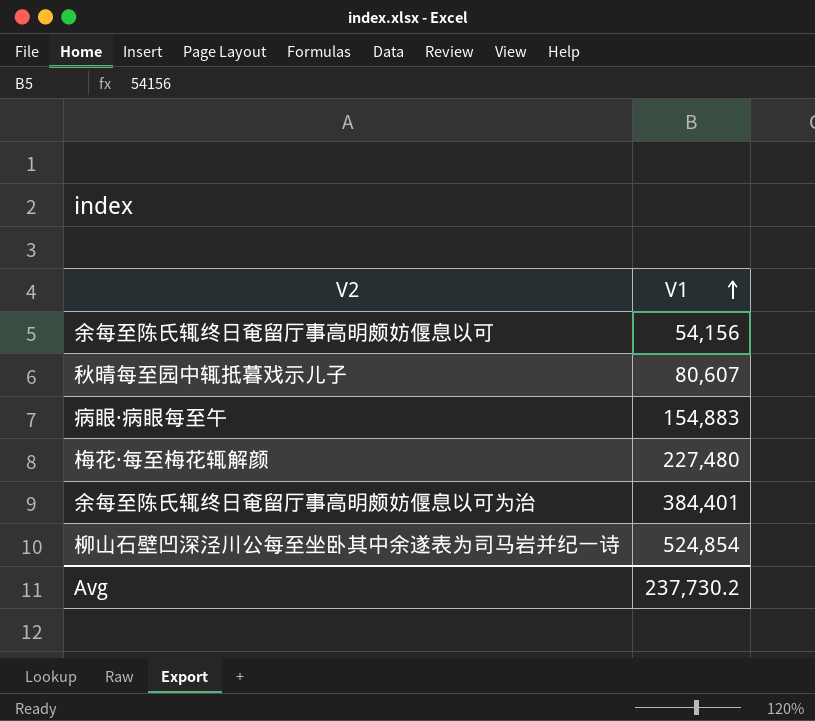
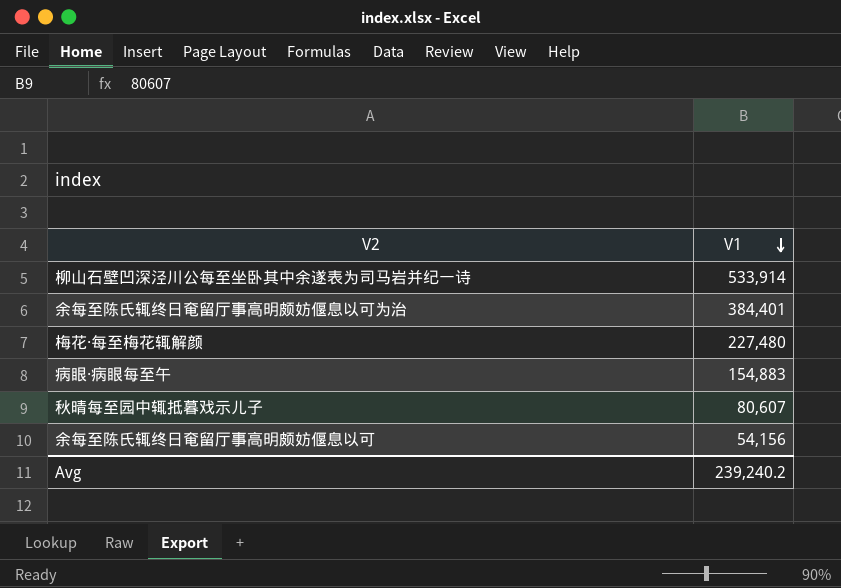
row order: V1 ascending -> V1 descending
柳山石壁凹深泾川公每至坐卧其中余遂表为司马岩并纪一诗 | V1: 524,854 -> 533,914
Avg | V1: 237,730.2 -> 239,240.2

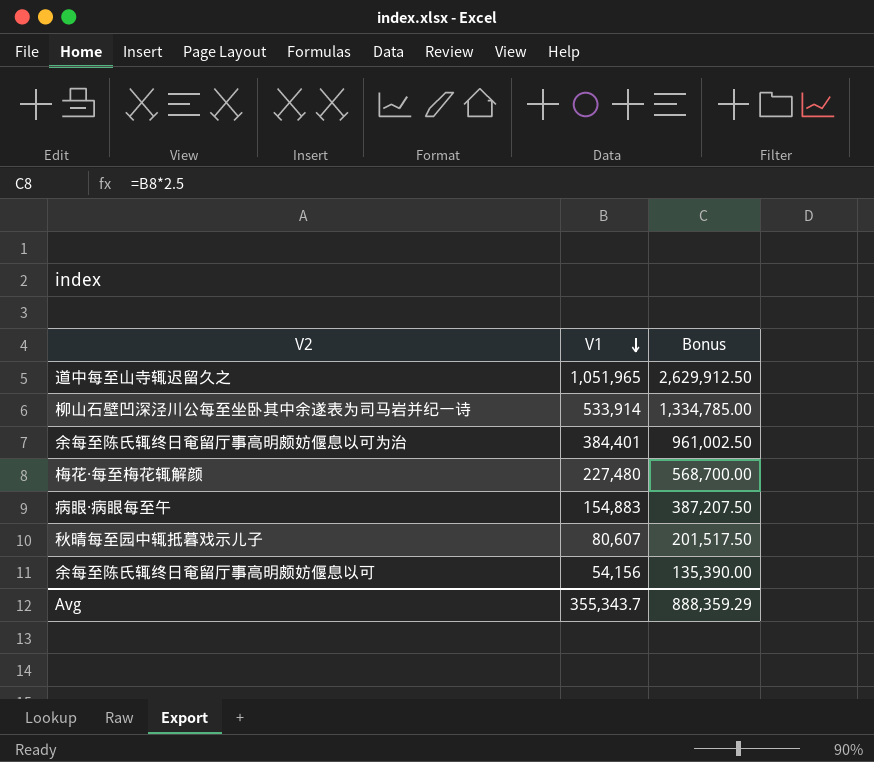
column Bonus | formula: none -> [V1] * 2.5
row 道中每至山寺辄迟留久之: none -> 1,051,965 | 2,629,912.50
Avg | V1: 239,240.2 -> 355,343.7

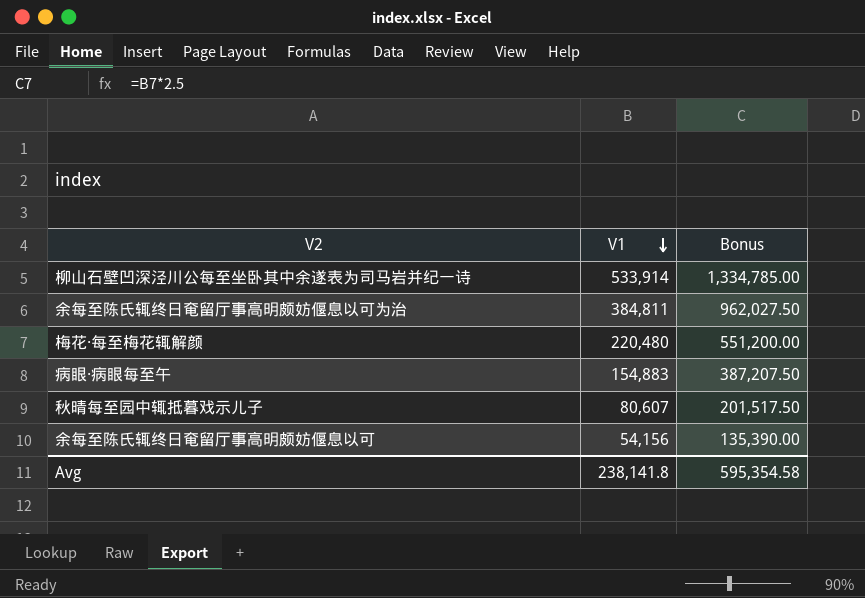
row 道中每至山寺辄迟留久之: 1,051,965 | 2,629,912.50 -> none
余每至陈氏辄终日奄留厅事高明颇妨偃息以可为治 | V1: 384,401 -> 384,811
余每至陈氏辄终日奄留厅事高明颇妨偃息以可为治 | Bonus: 961,002.50 -> 962,027.50
梅花·每至梅花辄解颜 | V1: 227,480 -> 220,480
梅花·每至梅花辄解颜 | Bonus: 568,700.00 -> 551,200.00
Avg | V1: 355,343.7 -> 238,141.8
Avg | Bonus: 888,359.29 -> 595,354.58

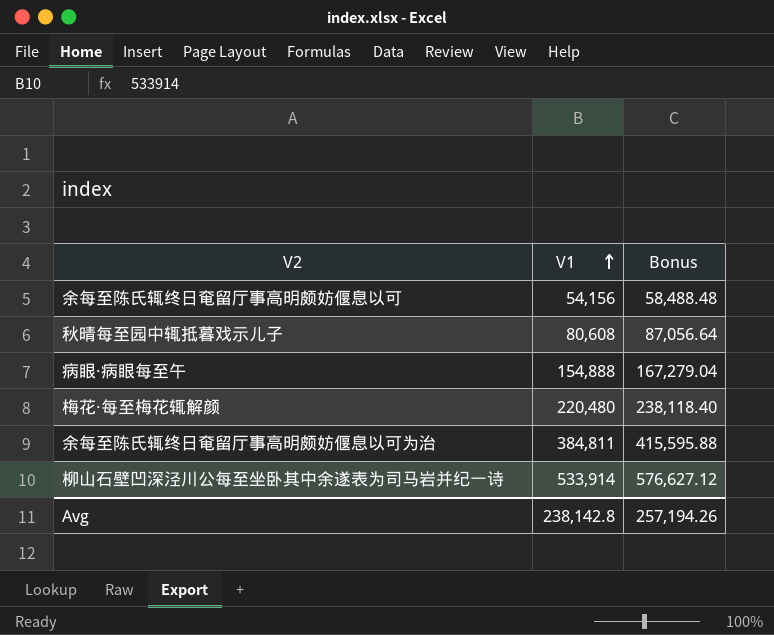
row order: V1 descending -> V1 ascending
column Bonus | formula: [V1] * 2.5 -> [V1] * 1.08
秋晴每至园中辄抵暮戏示儿子 | V1: 80,607 -> 80,608
病眼·病眼每至午 | V1: 154,883 -> 154,888
Avg | V1: 238,141.8 -> 238,142.8
Avg | Bonus: 595,354.58 -> 257,194.26

